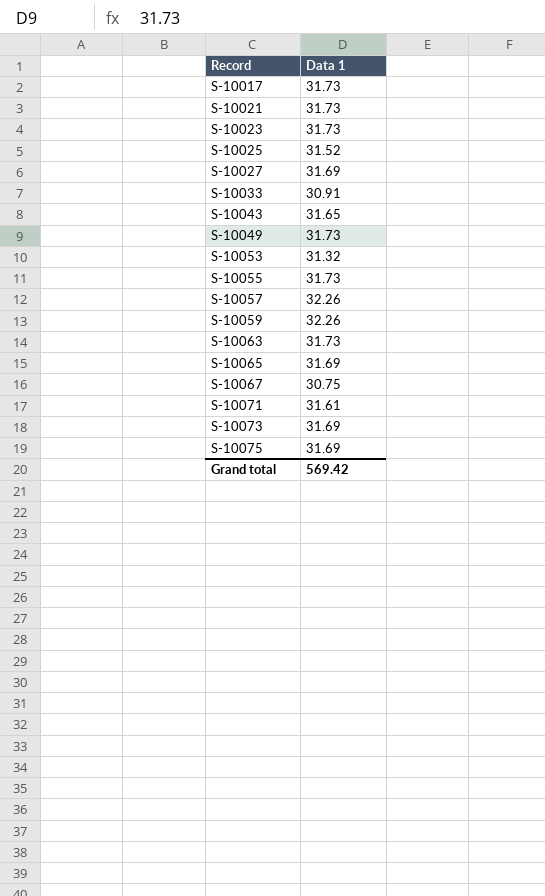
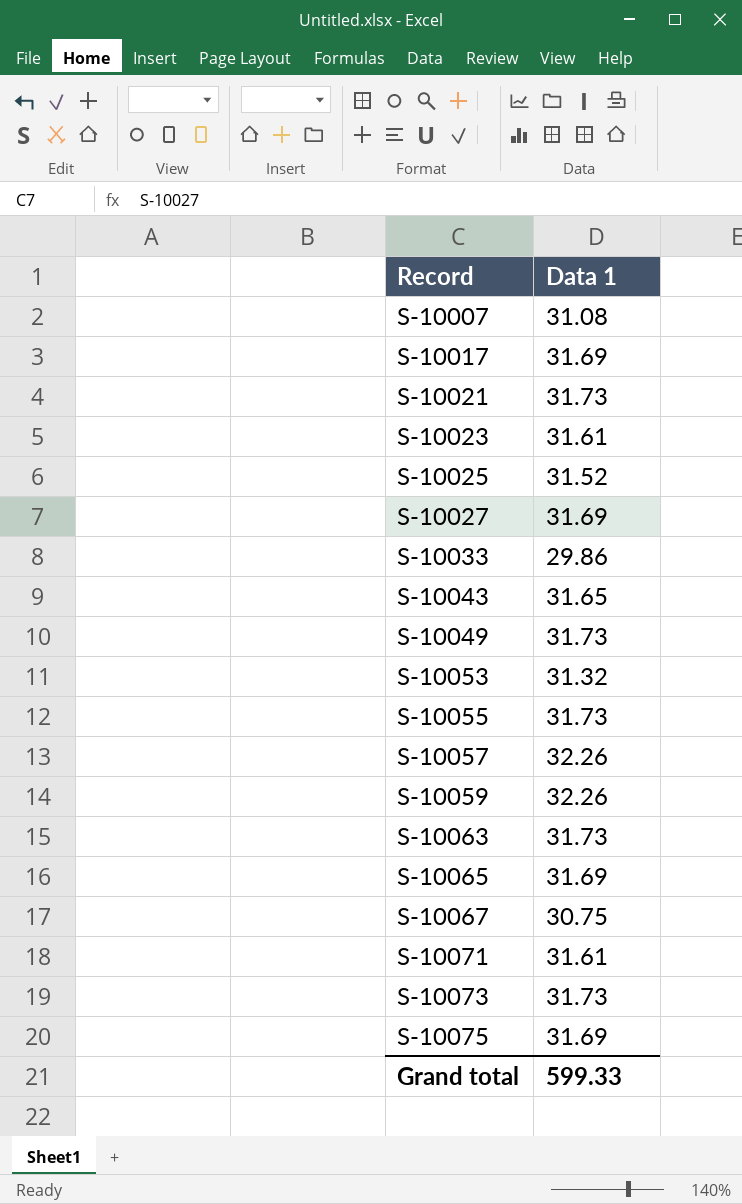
row S-10007: none -> 31.08
S-10017 | Data 1: 31.73 -> 31.69
S-10023 | Data 1: 31.73 -> 31.61
S-10033 | Data 1: 30.91 -> 29.86
S-10073 | Data 1: 31.69 -> 31.73
Grand total | Data 1: 569.42 -> 599.33

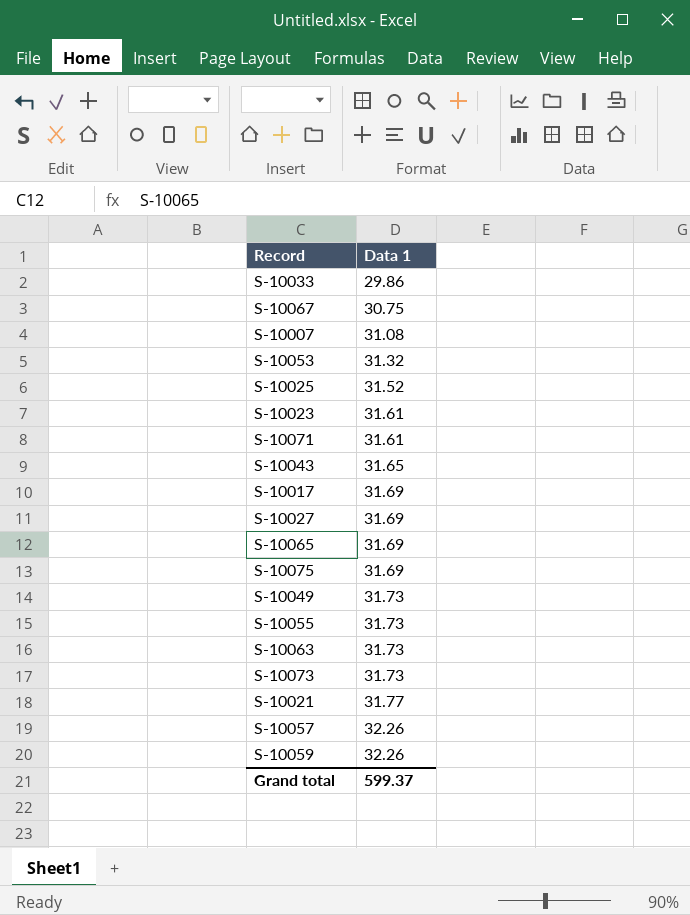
row order: Record ascending -> Data 1 ascending
S-10021 | Data 1: 31.73 -> 31.77
Grand total | Data 1: 599.33 -> 599.37

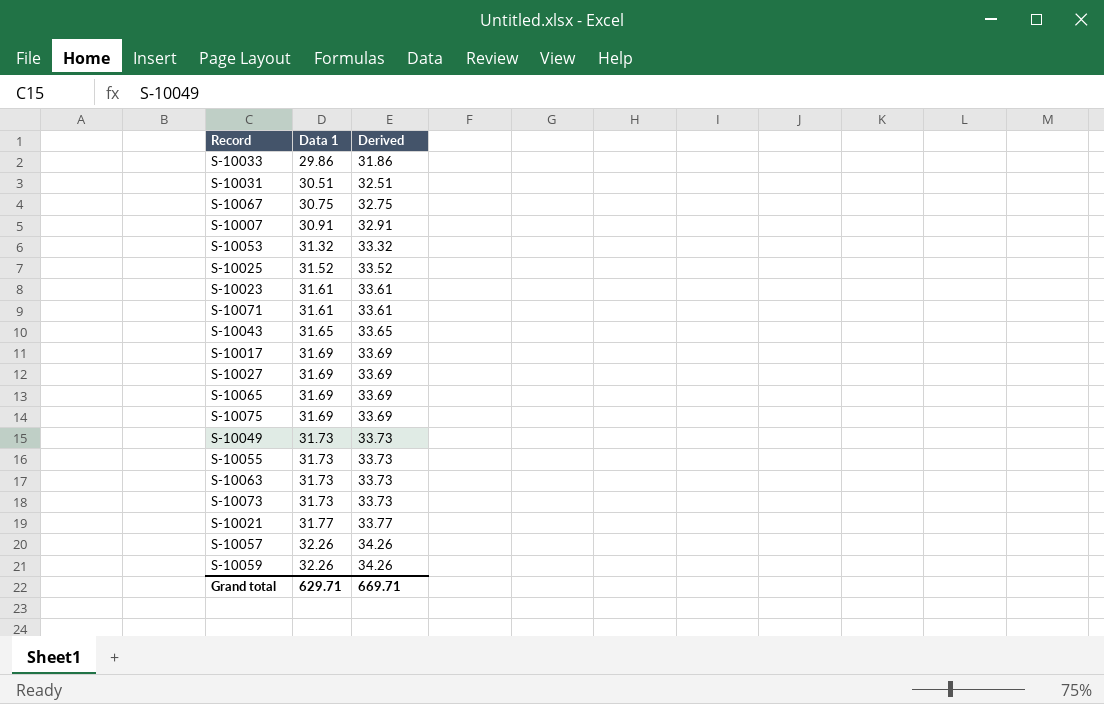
column Derived | formula: none -> [Data 1] + 2
row S-10031: none -> 30.51 | 32.51
S-10007 | Data 1: 31.08 -> 30.91
Grand total | Data 1: 599.37 -> 629.71

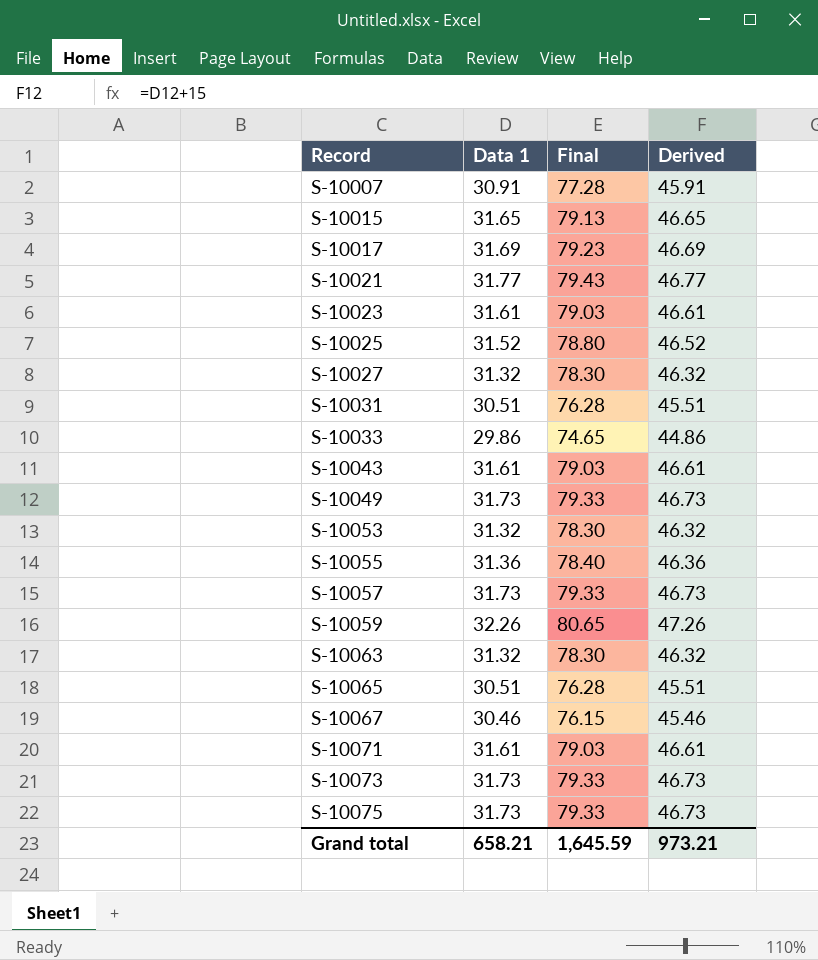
row order: Data 1 ascending -> Record ascending
column Final | formula: none -> [Data 1] * 2.5
column Derived | formula: [Data 1] + 2 -> [Data 1] + 15
row S-10015: none -> 31.65 | 79.13 | 46.65
S-10027 | Data 1: 31.69 -> 31.32
S-10043 | Data 1: 31.65 -> 31.61
S-10055 | Data 1: 31.73 -> 31.36
S-10057 | Data 1: 32.26 -> 31.73
S-10063 | Data 1: 31.73 -> 31.32
S-10065 | Data 1: 31.69 -> 30.51
S-10067 | Data 1: 30.75 -> 30.46
S-10075 | Data 1: 31.69 -> 31.73
Grand total | Data 1: 629.71 -> 658.21
Grand total | Derived: 669.71 -> 973.21

